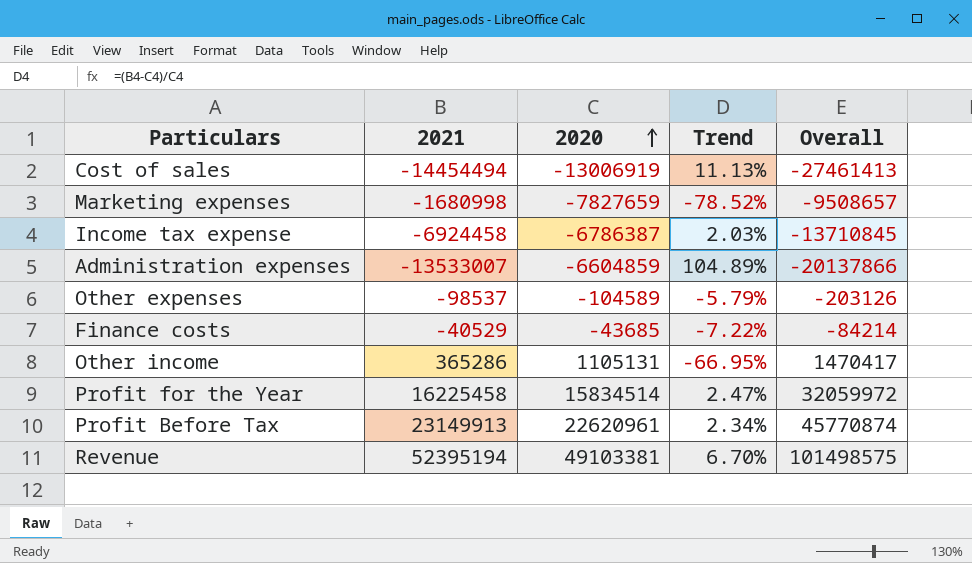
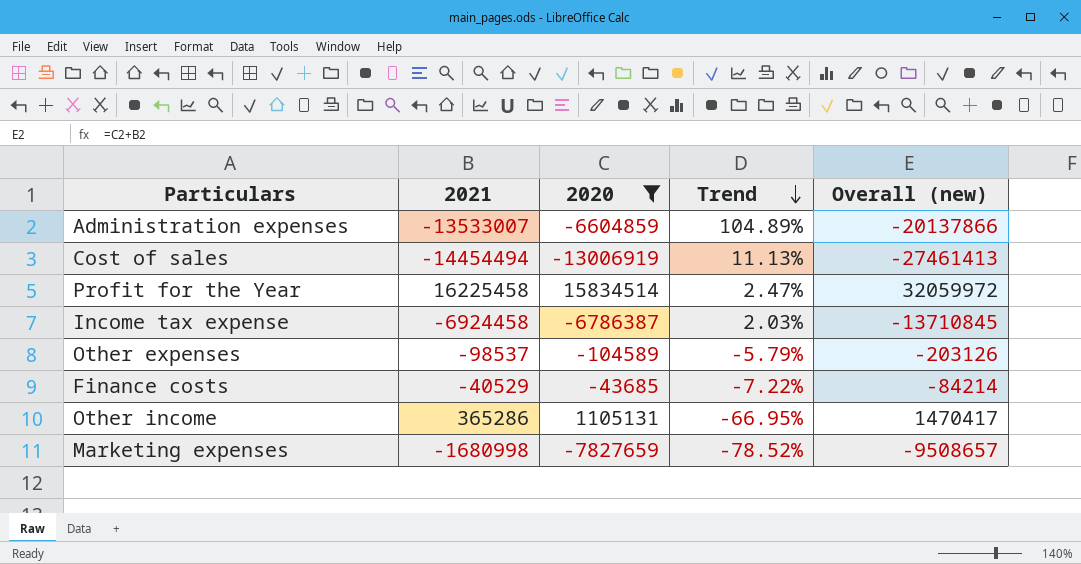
filter: none -> 2020 <= 15834514
row order: 2020 ascending -> Trend descending
column name: Overall -> Overall (new)

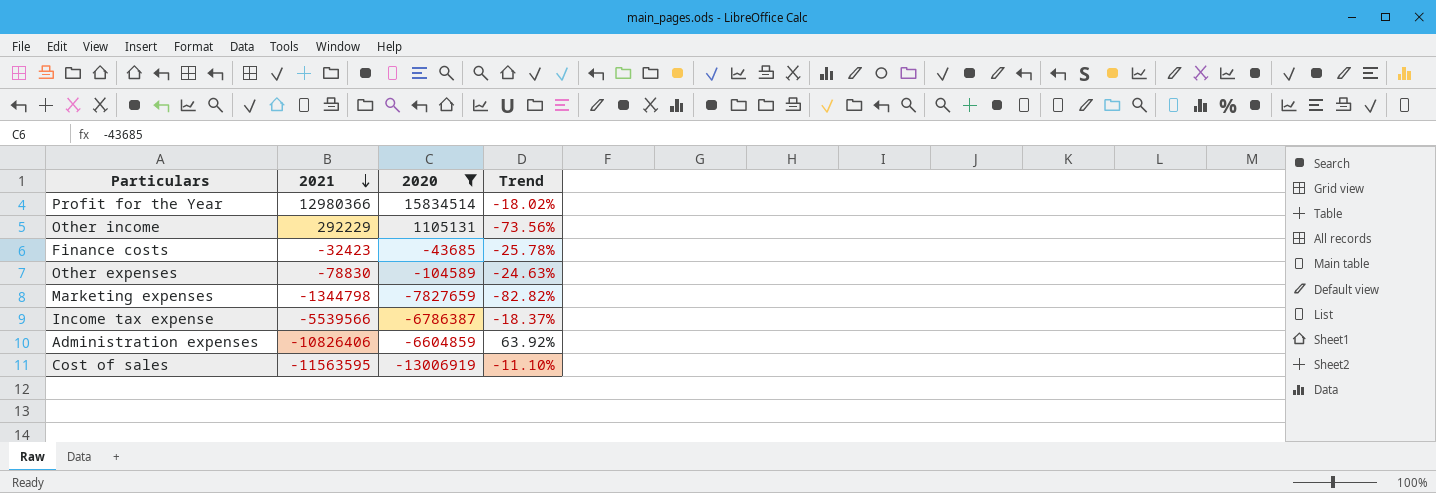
row order: Trend descending -> 2021 descending
column Overall (new) | formula: [2021] + [2020] -> none
Profit for the Year | 2021: 16225458 -> 12980366
Profit for the Year | Trend: 2.47% -> -18.02%
Other income | 2021: 365286 -> 292229
Other income | Trend: -66.95% -> -73.56%
Finance costs | 2021: -40529 -> -32423
Finance costs | Trend: -7.22% -> -25.78%
Other expenses | 2021: -98537 -> -78830
Other expenses | Trend: -5.79% -> -24.63%
Marketing expenses | 2021: -1680998 -> -1344798
Marketing expenses | Trend: -78.52% -> -82.82%
Income tax expense | 2021: -6924458 -> -5539566
Income tax expense | Trend: 2.03% -> -18.37%
Administration expenses | 2021: -13533007 -> -10826406
Administration expenses | Trend: 104.89% -> 63.92%
Cost of sales | 2021: -14454494 -> -11563595
Cost of sales | Trend: 11.13% -> -11.10%

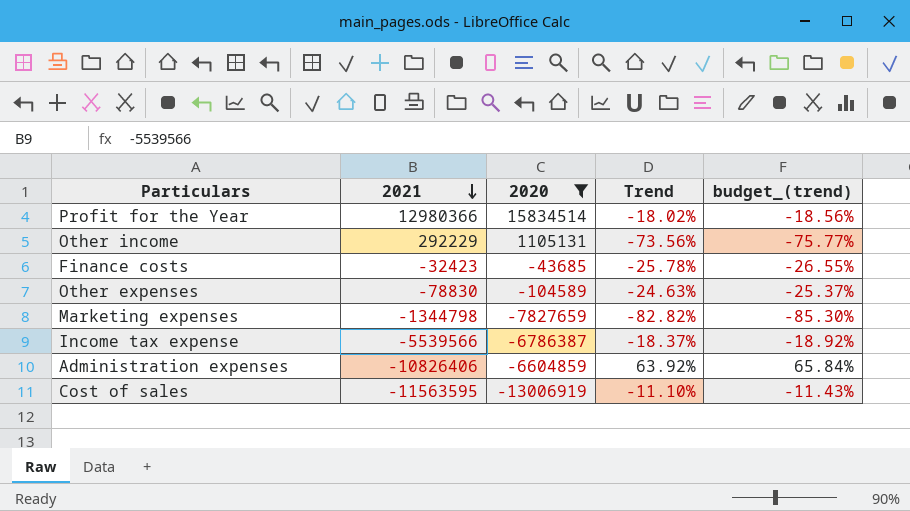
column budget_(trend) | formula: none -> [Trend] * 1.03

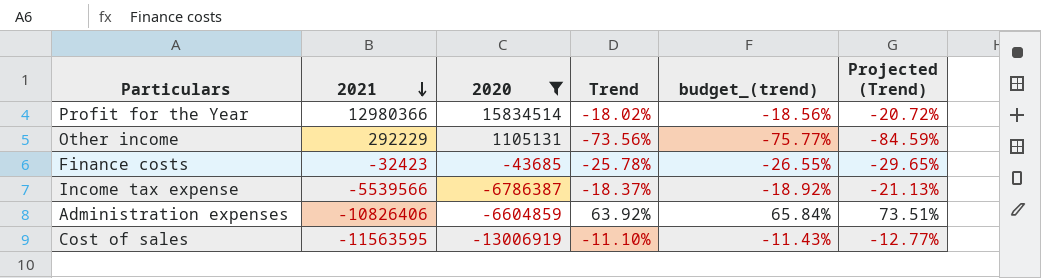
column Projected (Trend) | formula: none -> [Trend] * 1.15
row Other expenses: -78830 | -104589 | -24.63% | -25.37% -> none
row Marketing expenses: -1344798 | -7827659 | -82.82% | -85.30% -> none

